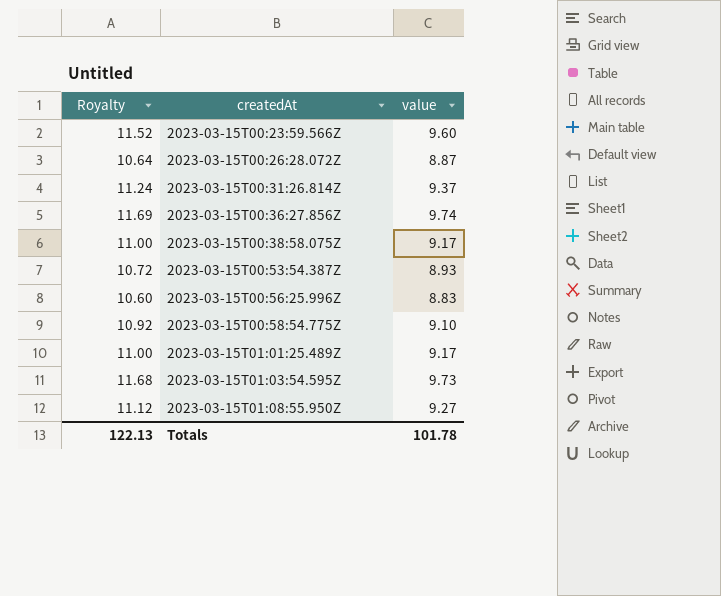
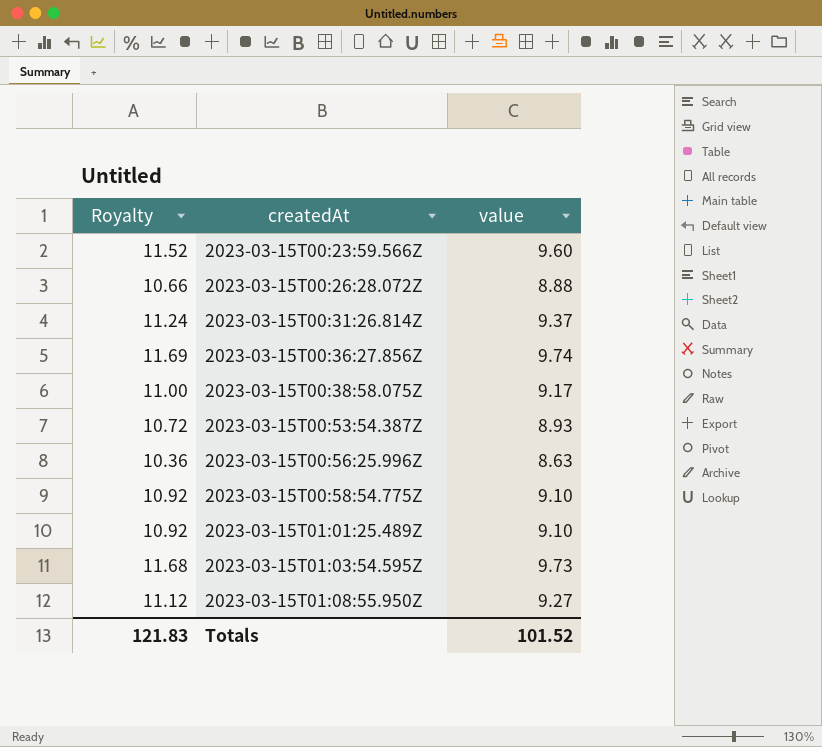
2023-03-15T00:26:28.072Z | Royalty: 10.64 -> 10.66
2023-03-15T00:26:28.072Z | value: 8.87 -> 8.88
2023-03-15T00:56:25.996Z | Royalty: 10.60 -> 10.36
2023-03-15T00:56:25.996Z | value: 8.83 -> 8.63
2023-03-15T01:01:25.489Z | Royalty: 11.00 -> 10.92
2023-03-15T01:01:25.489Z | value: 9.17 -> 9.10
Totals | Royalty: 122.13 -> 121.83
Totals | value: 101.78 -> 101.52

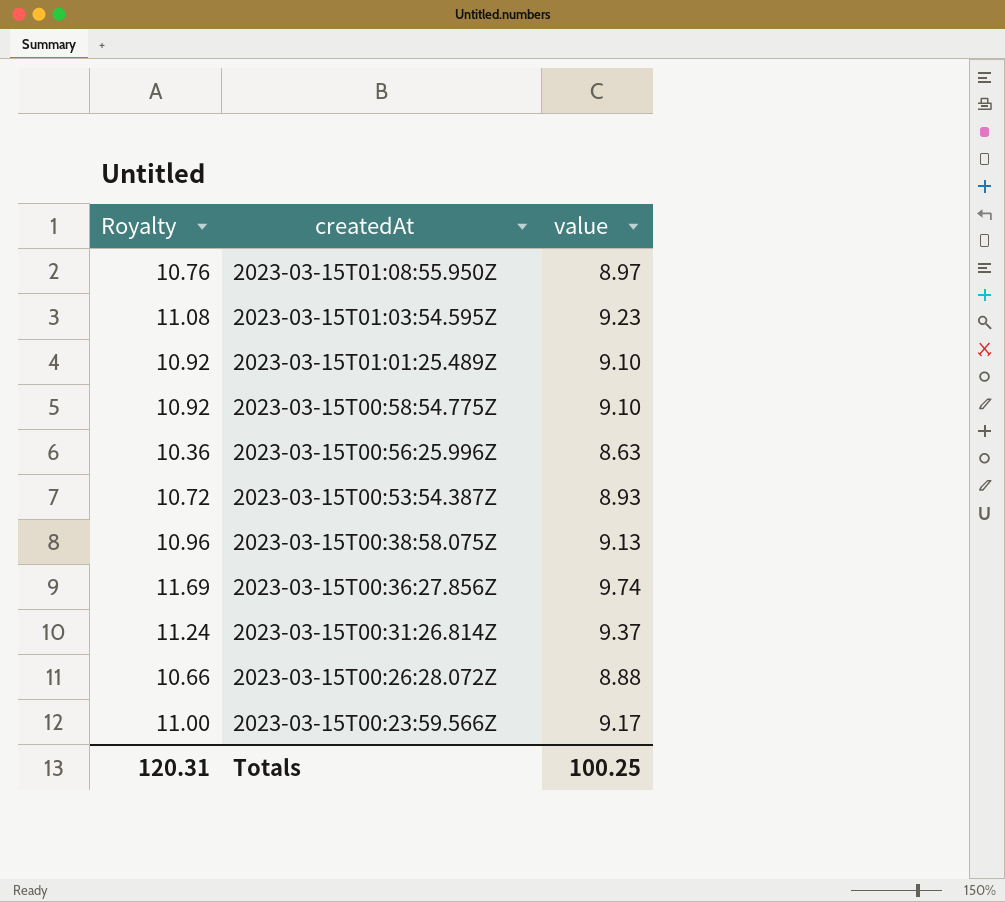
row order: createdAt ascending -> createdAt descending
2023-03-15T01:08:55.950Z | Royalty: 11.12 -> 10.76
2023-03-15T01:08:55.950Z | value: 9.27 -> 8.97
2023-03-15T01:03:54.595Z | Royalty: 11.68 -> 11.08
2023-03-15T01:03:54.595Z | value: 9.73 -> 9.23
2023-03-15T00:38:58.075Z | Royalty: 11.00 -> 10.96
2023-03-15T00:38:58.075Z | value: 9.17 -> 9.13
2023-03-15T00:23:59.566Z | Royalty: 11.52 -> 11.00
2023-03-15T00:23:59.566Z | value: 9.60 -> 9.17
Totals | Royalty: 121.83 -> 120.31
Totals | value: 101.52 -> 100.25

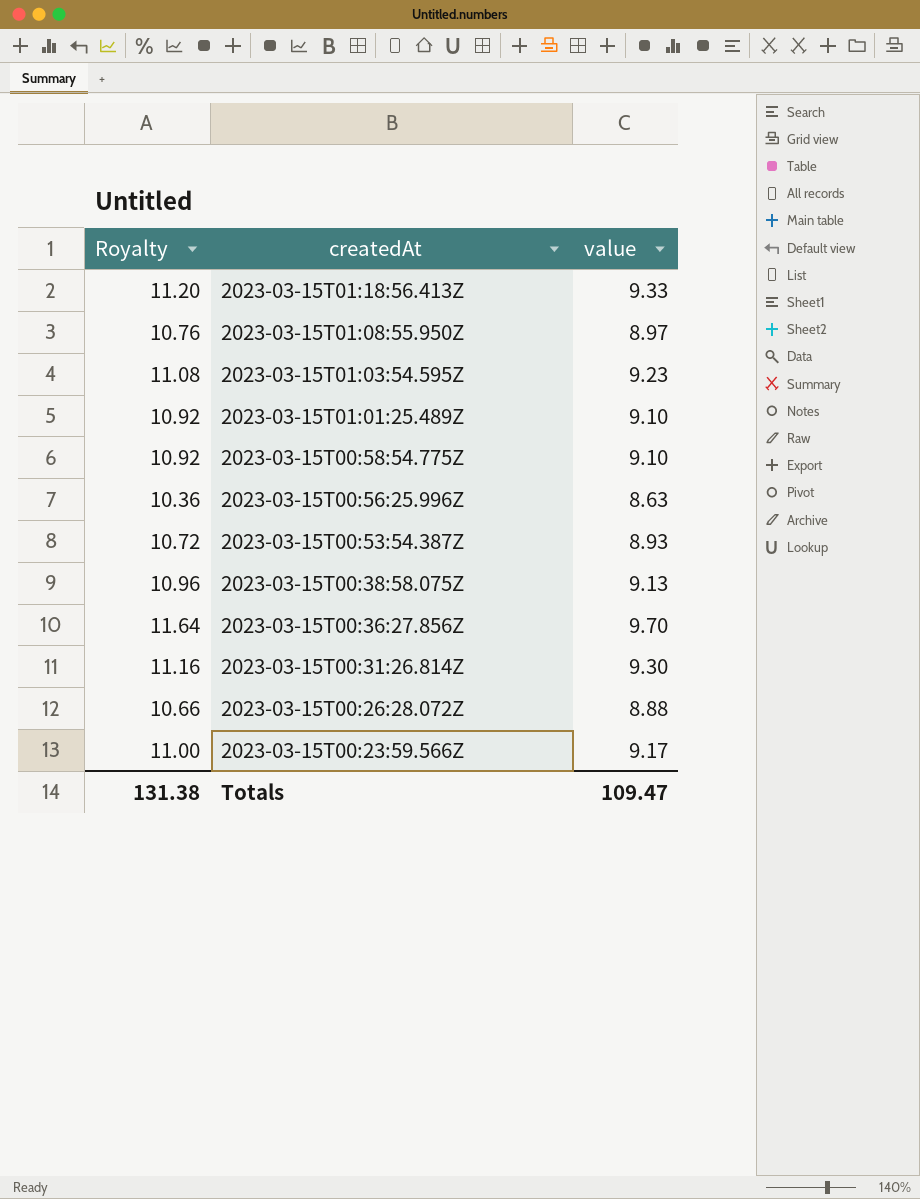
row 2023-03-15T01:18:56.413Z: none -> 11.20 | 9.33
2023-03-15T00:36:27.856Z | Royalty: 11.69 -> 11.64
2023-03-15T00:36:27.856Z | value: 9.74 -> 9.70
2023-03-15T00:31:26.814Z | Royalty: 11.24 -> 11.16
2023-03-15T00:31:26.814Z | value: 9.37 -> 9.30
Totals | Royalty: 120.31 -> 131.38
Totals | value: 100.25 -> 109.47

